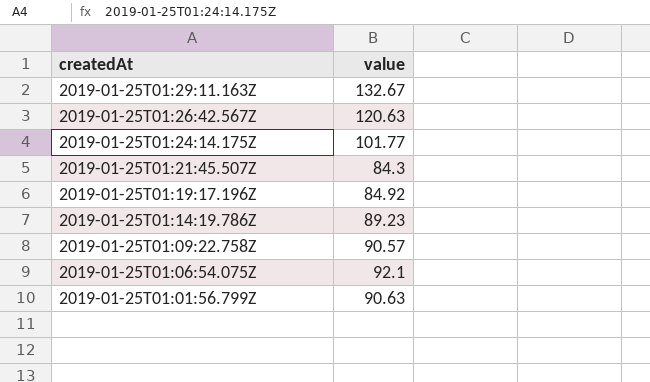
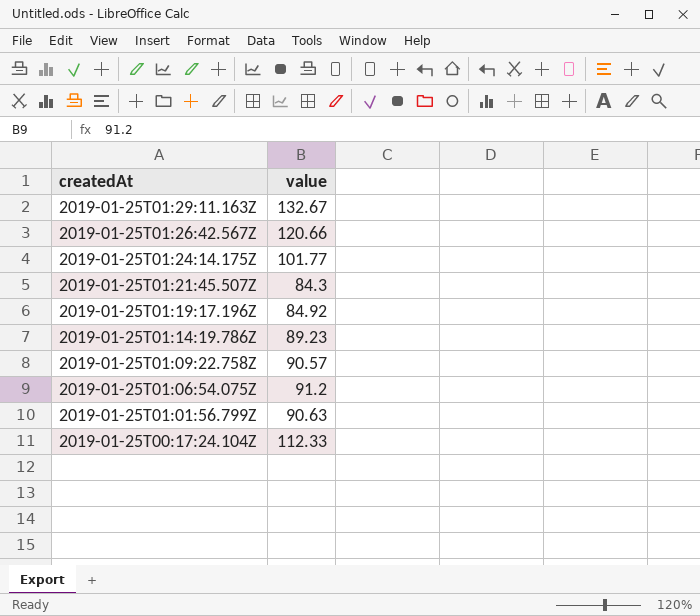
2019-01-25T01:26:42.567Z | value: 120.63 -> 120.66
2019-01-25T01:06:54.075Z | value: 92.1 -> 91.2
row 2019-01-25T00:17:24.104Z: none -> 112.33

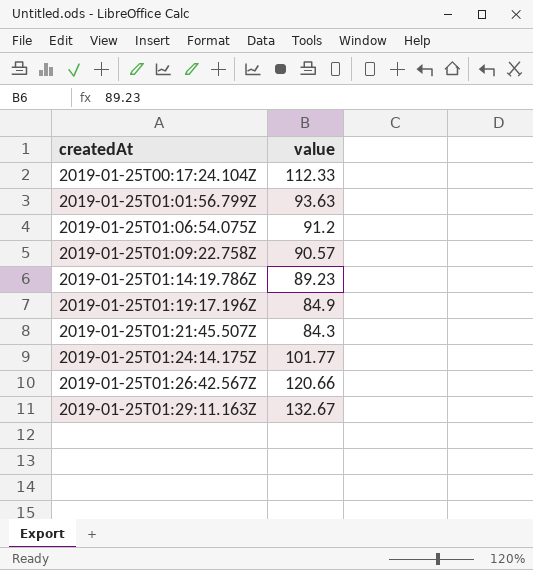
row order: createdAt descending -> createdAt ascending
2019-01-25T01:01:56.799Z | value: 90.63 -> 93.63
2019-01-25T01:19:17.196Z | value: 84.92 -> 84.9

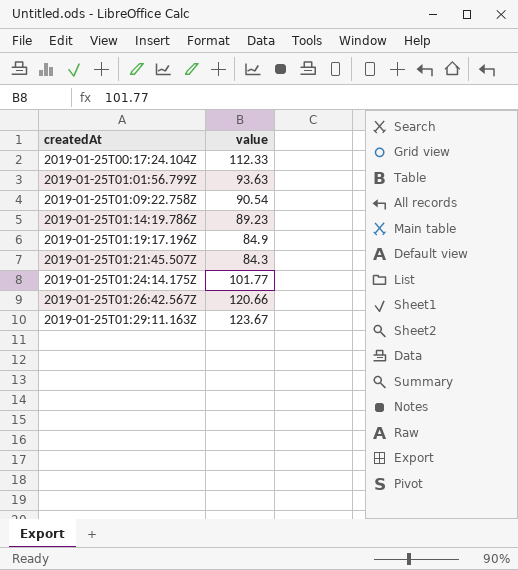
row 2019-01-25T01:06:54.075Z: 91.2 -> none
2019-01-25T01:09:22.758Z | value: 90.57 -> 90.54
2019-01-25T01:29:11.163Z | value: 132.67 -> 123.67

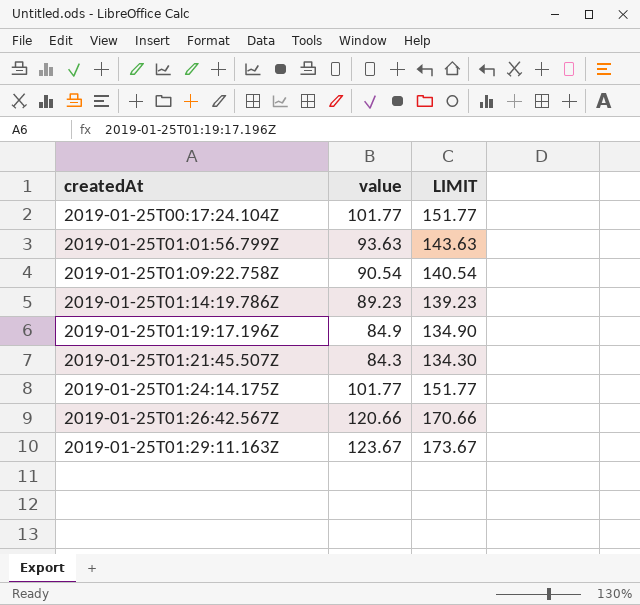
column LIMIT | formula: none -> [value] + 50
2019-01-25T00:17:24.104Z | value: 112.33 -> 101.77

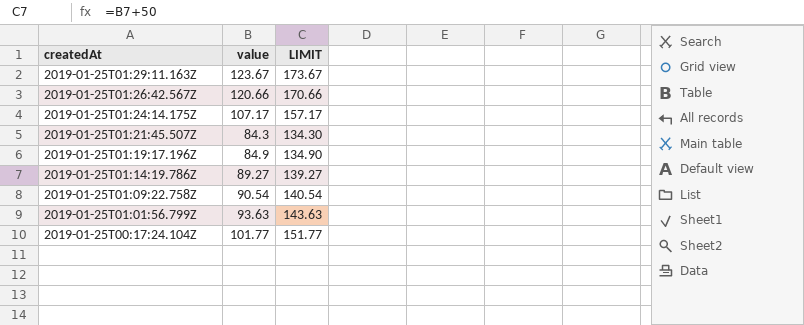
row order: createdAt ascending -> createdAt descending
2019-01-25T01:24:14.175Z | value: 101.77 -> 107.17
2019-01-25T01:24:14.175Z | LIMIT: 151.77 -> 157.17
2019-01-25T01:14:19.786Z | value: 89.23 -> 89.27
2019-01-25T01:14:19.786Z | LIMIT: 139.23 -> 139.27

